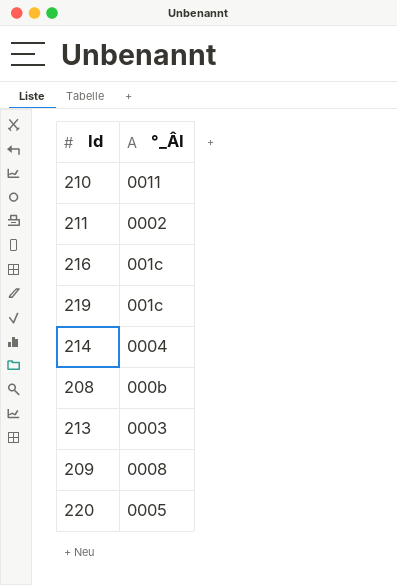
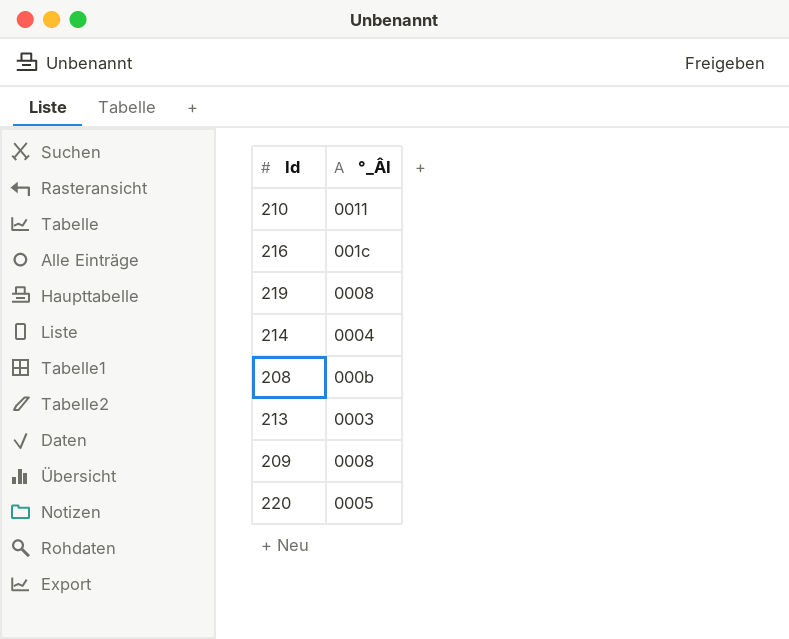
row 211: 0002 -> none
219 | °_ÂI: 001c -> 0008

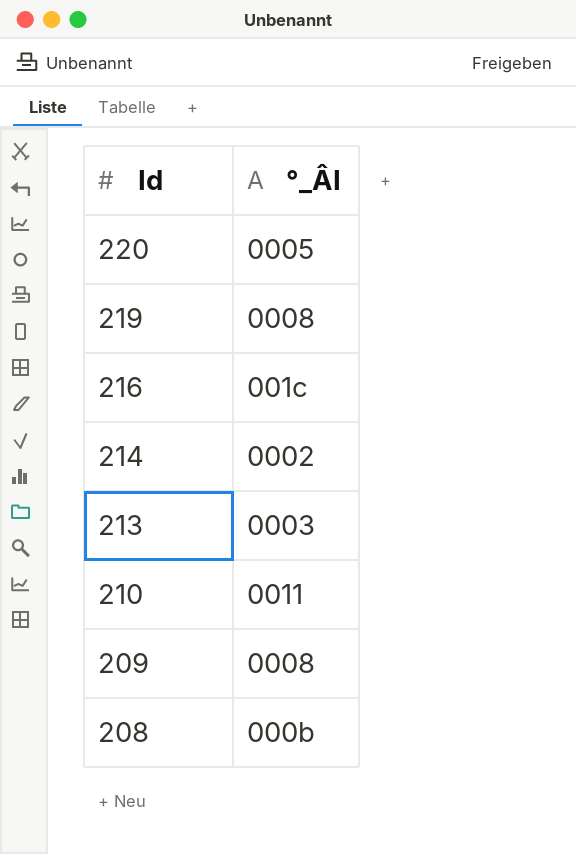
row order: none -> Id descending
214 | °_ÂI: 0004 -> 0002

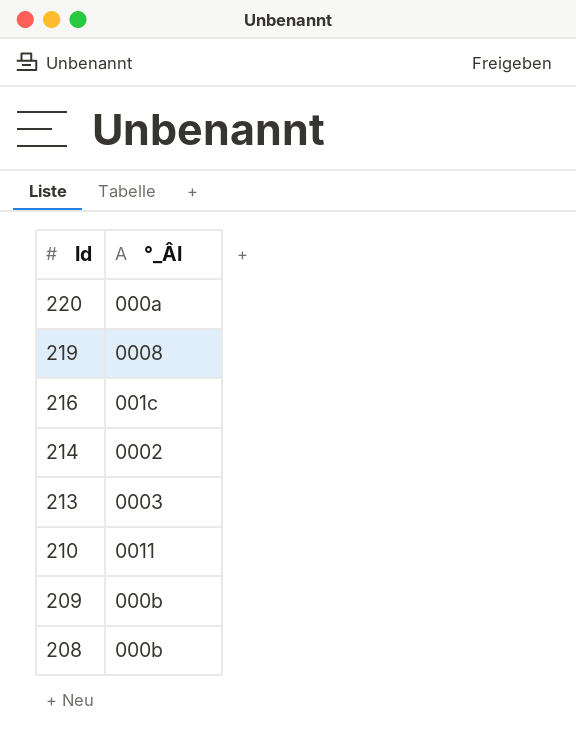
220 | °_ÂI: 0005 -> 000a
209 | °_ÂI: 0008 -> 000b

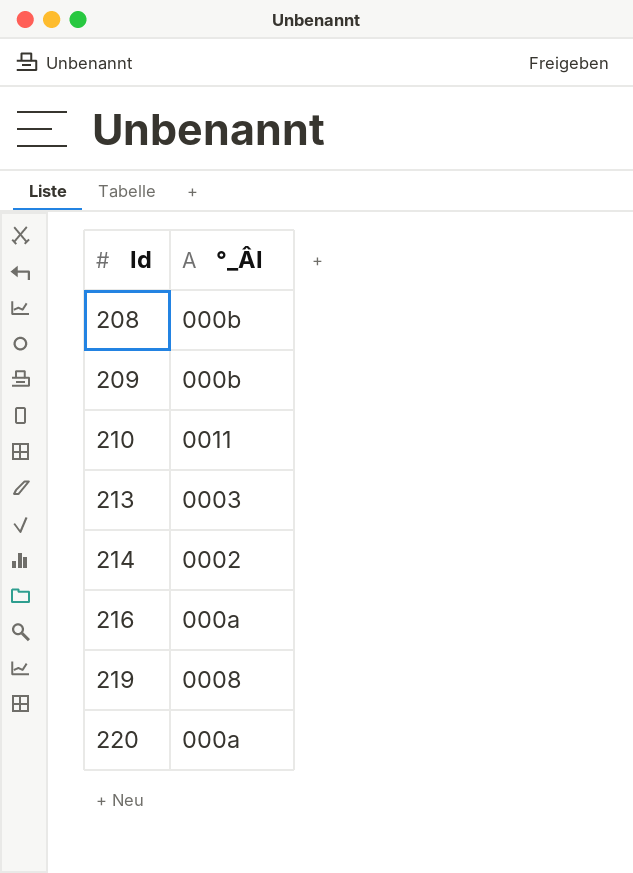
row order: Id descending -> Id ascending
216 | °_ÂI: 001c -> 000a

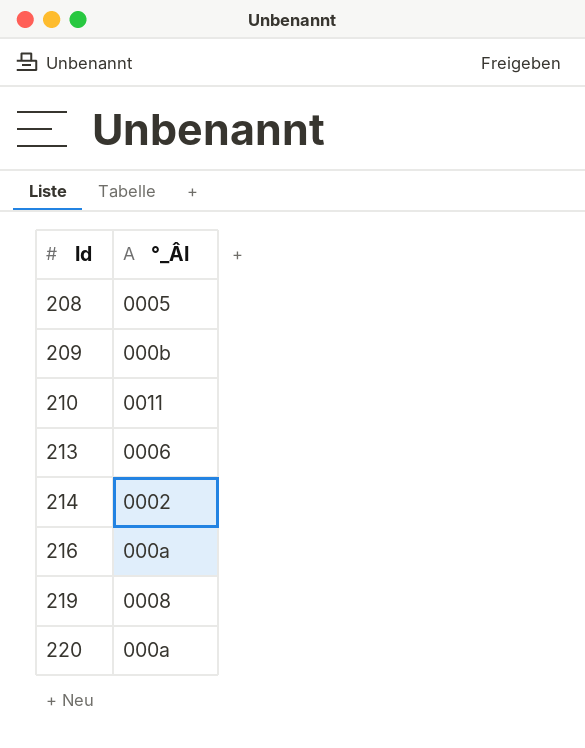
208 | °_ÂI: 000b -> 0005
213 | °_ÂI: 0003 -> 0006

